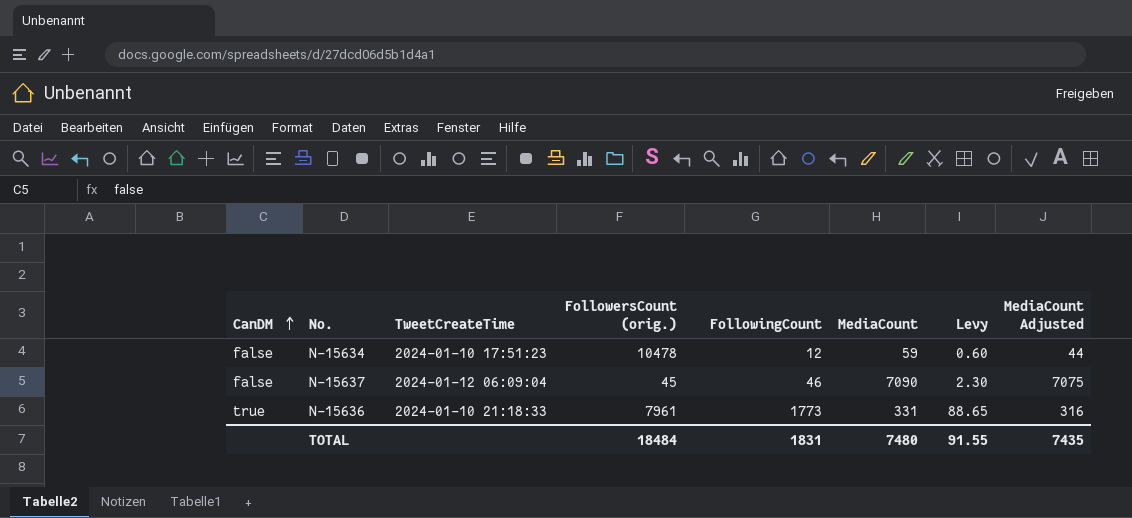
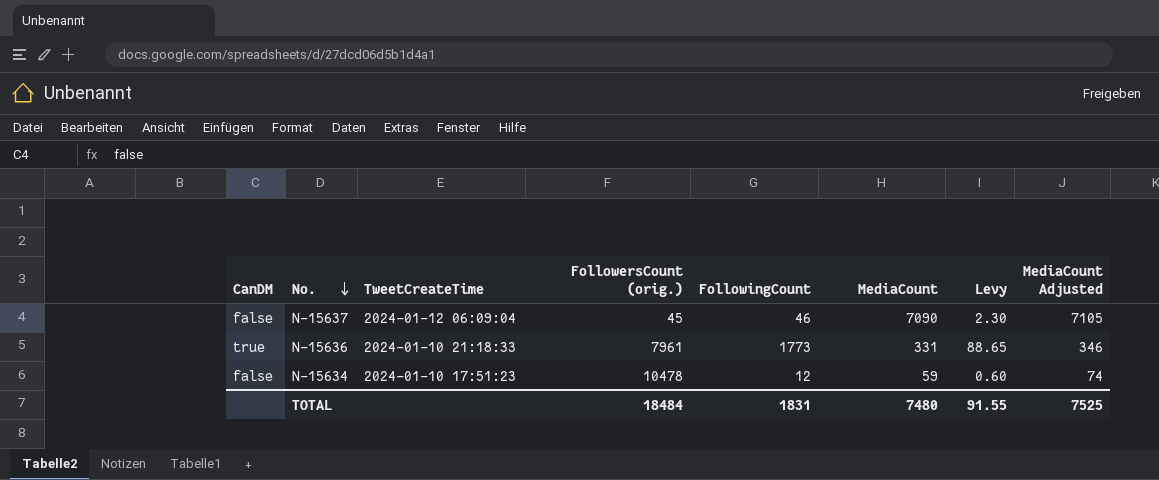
row order: CanDM ascending -> No. descending
column MediaCount Adjusted | formula: [MediaCount] - 15 -> [MediaCount] + 15
TOTAL | MediaCount Adjusted: 7435 -> 7525

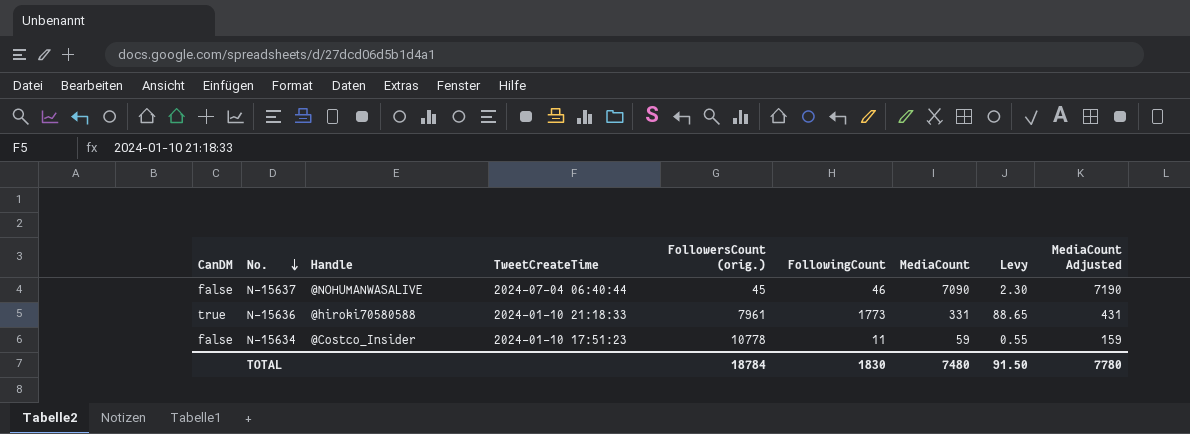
column Handle | position: none -> 3
column MediaCount Adjusted | formula: [MediaCount] + 15 -> [MediaCount] + 100
N-15637 | TweetCreateTime: 2024-01-12 06:09:04 -> 2024-07-04 06:40:44
N-15634 | FollowersCount (orig.): 10478 -> 10778
N-15634 | FollowingCount: 12 -> 11
N-15634 | Levy: 0.60 -> 0.55
TOTAL | FollowersCount (orig.): 18484 -> 18784
TOTAL | FollowingCount: 1831 -> 1830
TOTAL | Levy: 91.55 -> 91.50
TOTAL | MediaCount Adjusted: 7525 -> 7780

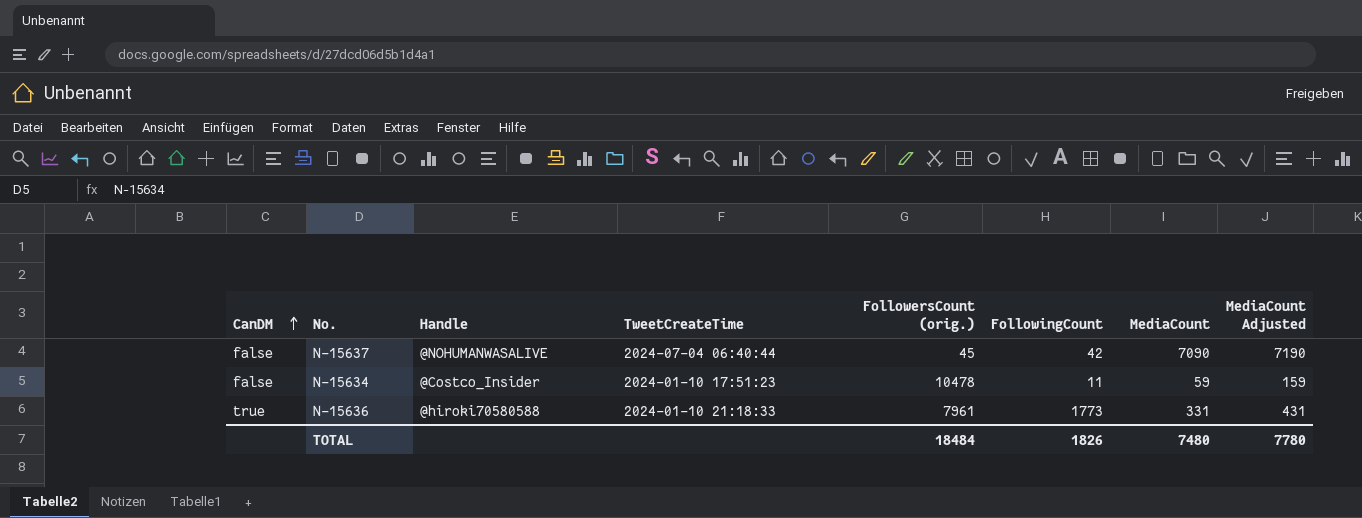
row order: No. descending -> CanDM ascending
column Levy | formula: [FollowingCount] * 0.05 -> none
N-15637 | FollowingCount: 46 -> 42
N-15634 | FollowersCount (orig.): 10778 -> 10478
TOTAL | FollowersCount (orig.): 18784 -> 18484
TOTAL | FollowingCount: 1830 -> 1826

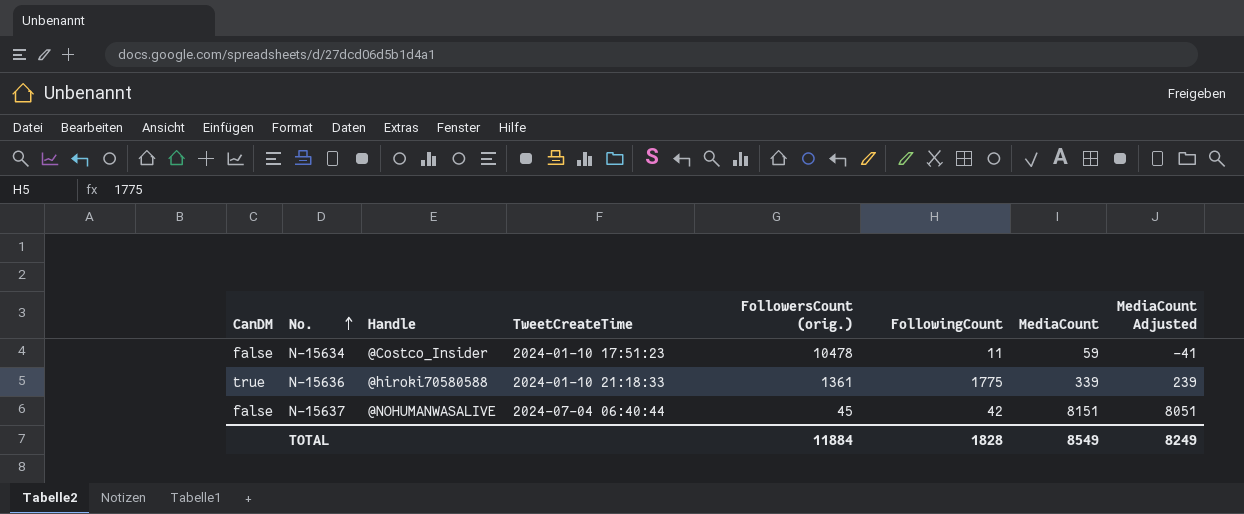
row order: CanDM ascending -> No. ascending
column MediaCount Adjusted | formula: [MediaCount] + 100 -> [MediaCount] - 100
N-15636 | FollowersCount (orig.): 7961 -> 1361
N-15636 | FollowingCount: 1773 -> 1775
N-15636 | MediaCount: 331 -> 339
N-15637 | MediaCount: 7090 -> 8151
TOTAL | FollowersCount (orig.): 18484 -> 11884
TOTAL | FollowingCount: 1826 -> 1828
TOTAL | MediaCount: 7480 -> 8549
TOTAL | MediaCount Adjusted: 7780 -> 8249

